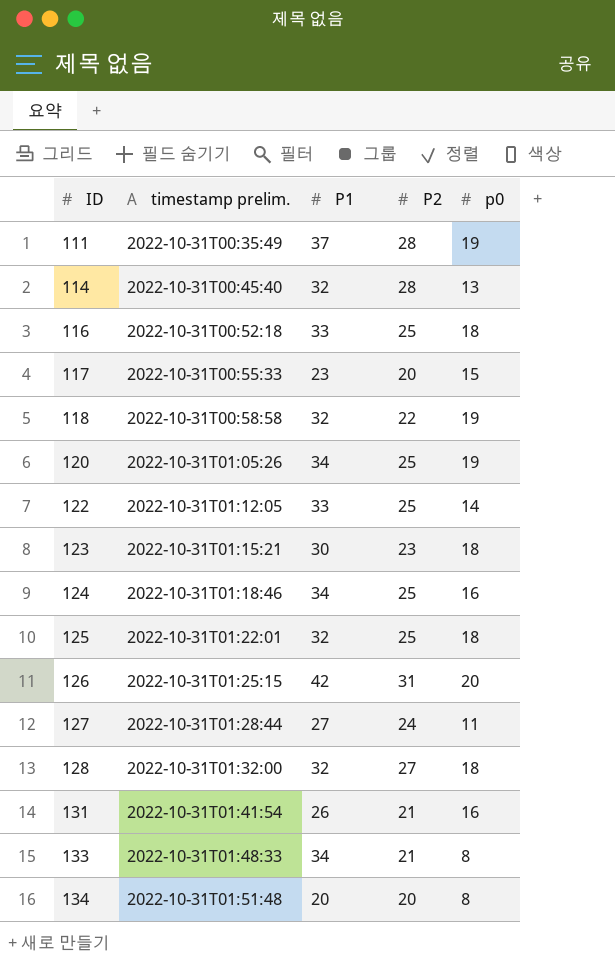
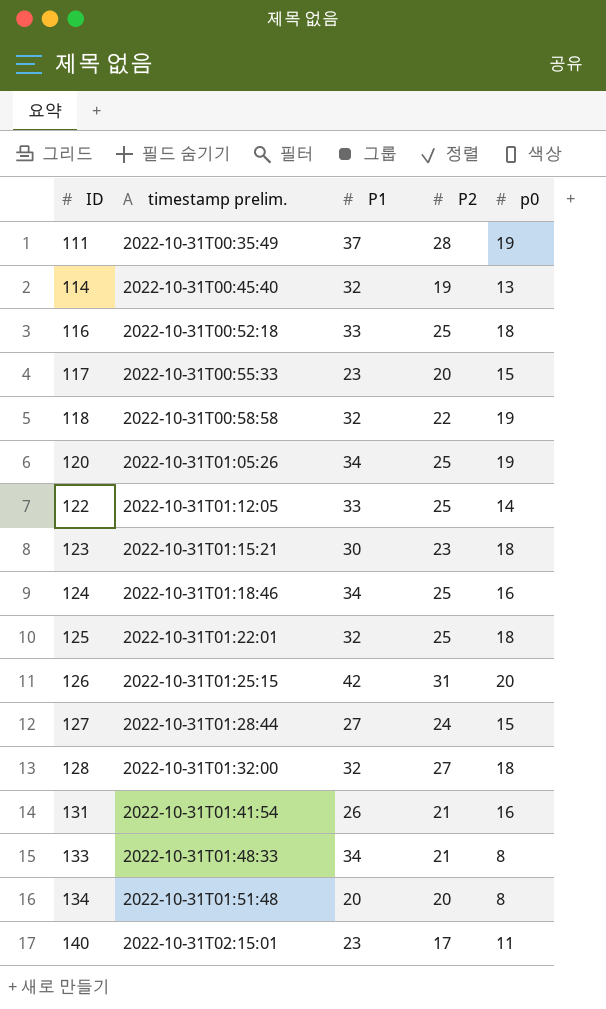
114 | P2: 28 -> 19
127 | p0: 11 -> 15
row 140: none -> 2022-10-31T02:15:01 | 23 | 17 | 11

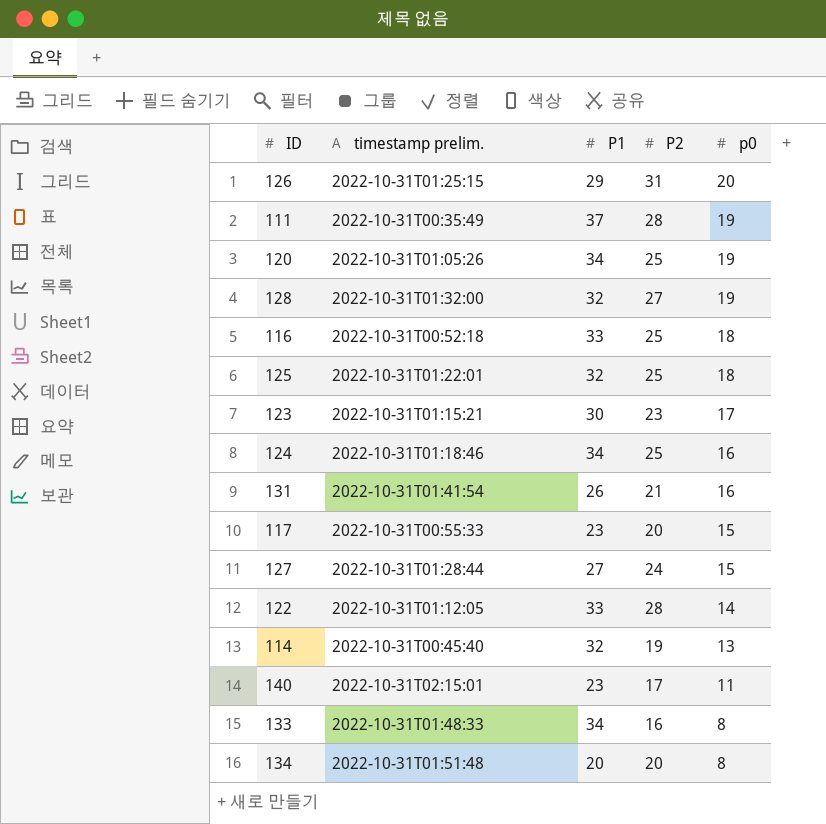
row order: ID ascending -> p0 descending
row 118: 2022-10-31T00:58:58 | 32 | 22 | 19 -> none
126 | P1: 42 -> 29
128 | p0: 18 -> 19
123 | p0: 18 -> 17
122 | P2: 25 -> 28
133 | P2: 21 -> 16

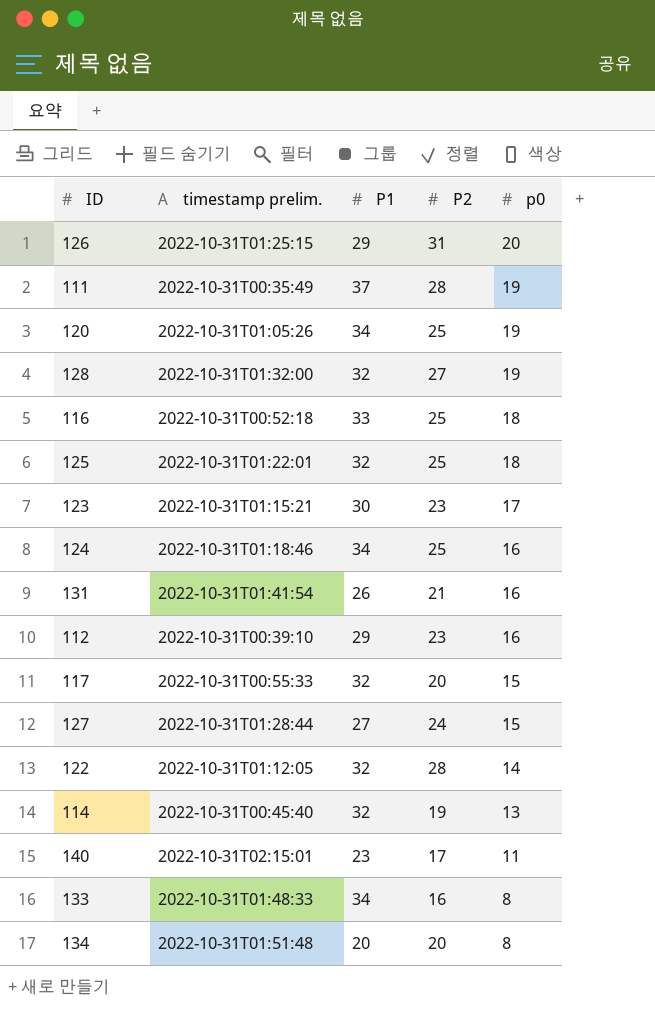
row 112: none -> 2022-10-31T00:39:10 | 29 | 23 | 16
117 | P1: 23 -> 32
122 | P1: 33 -> 32

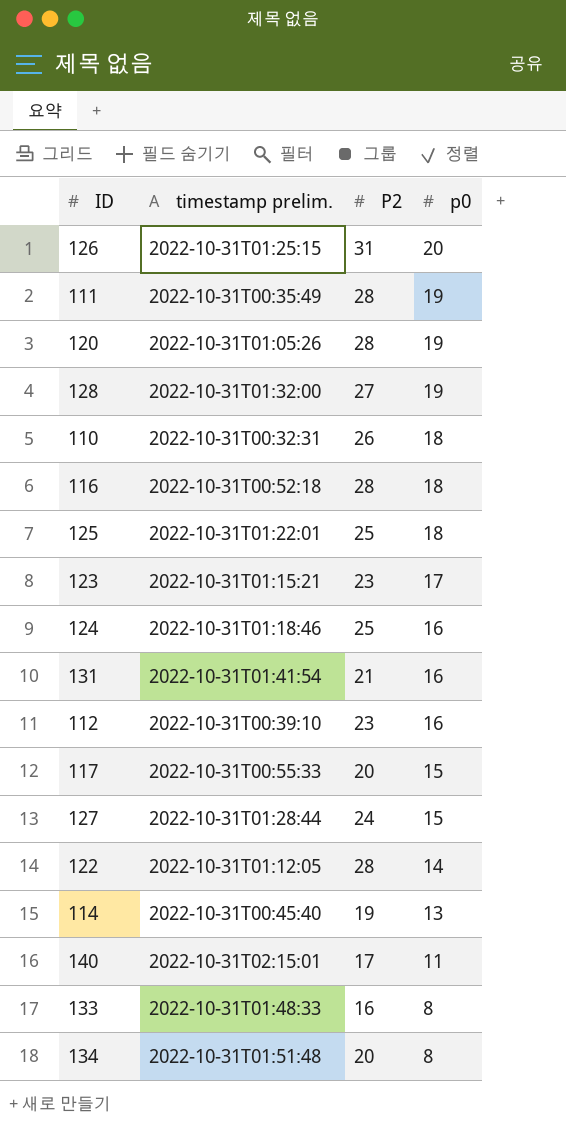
column P1 | position: 3 -> none
120 | P2: 25 -> 28
row 110: none -> 2022-10-31T00:32:31 | 26 | 18
116 | P2: 25 -> 28

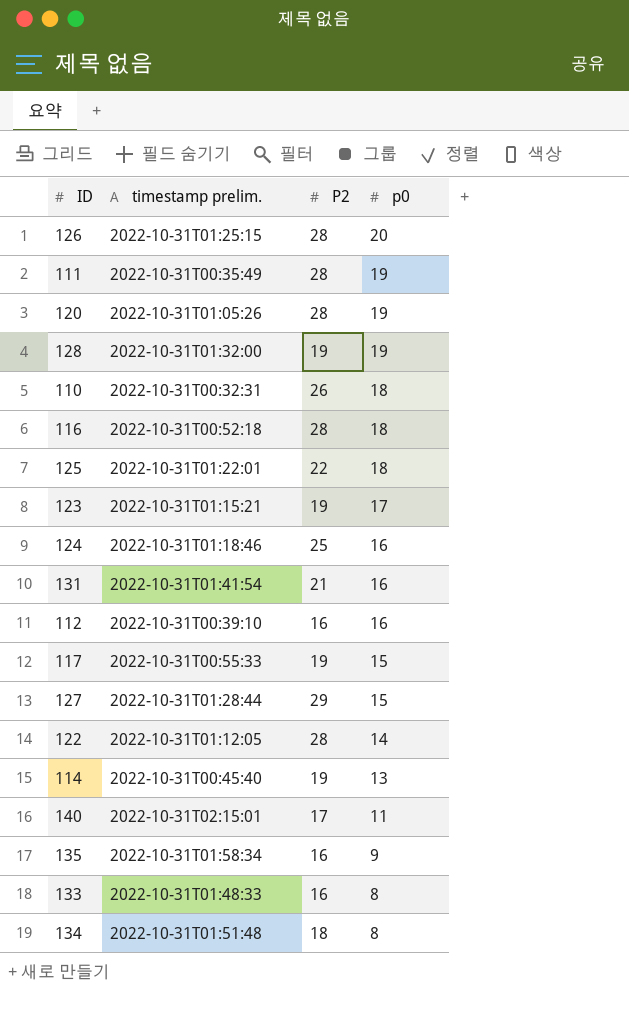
126 | P2: 31 -> 28
128 | P2: 27 -> 19
125 | P2: 25 -> 22
123 | P2: 23 -> 19
112 | P2: 23 -> 16
117 | P2: 20 -> 19
127 | P2: 24 -> 29
row 135: none -> 2022-10-31T01:58:34 | 16 | 9
134 | P2: 20 -> 18

